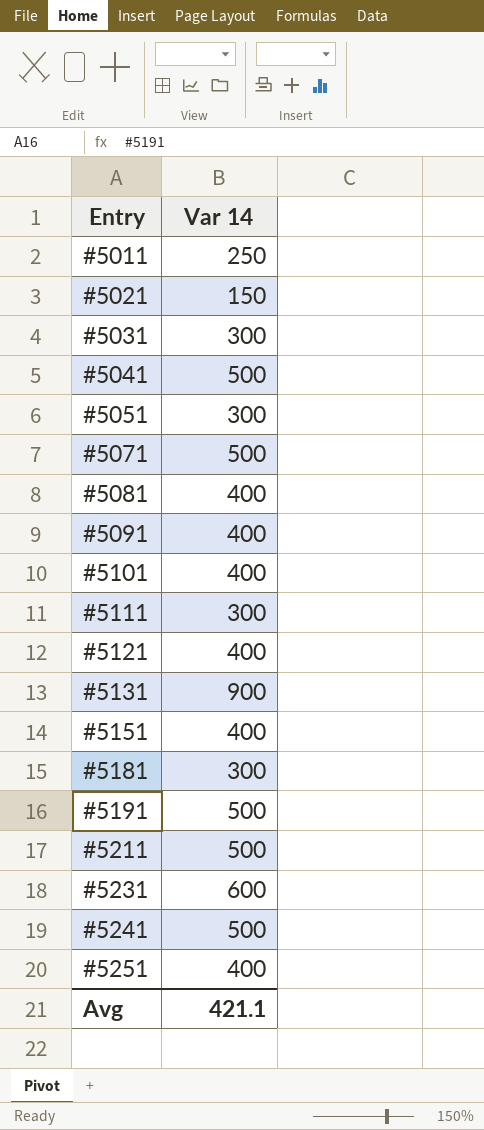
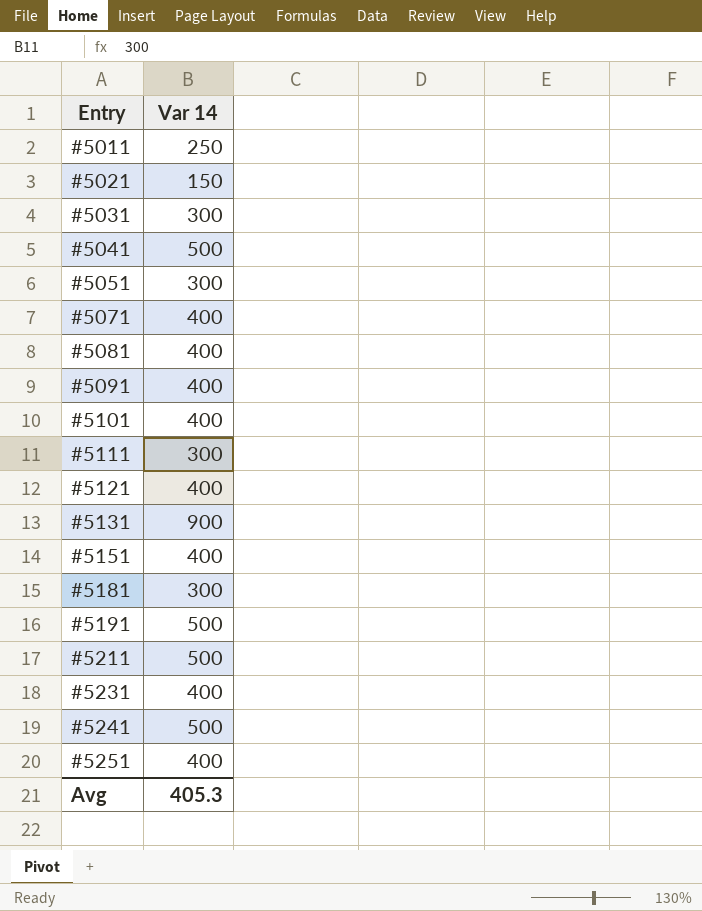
#5071 | Var 14: 500 -> 400
#5231 | Var 14: 600 -> 400
Avg | Var 14: 421.1 -> 405.3

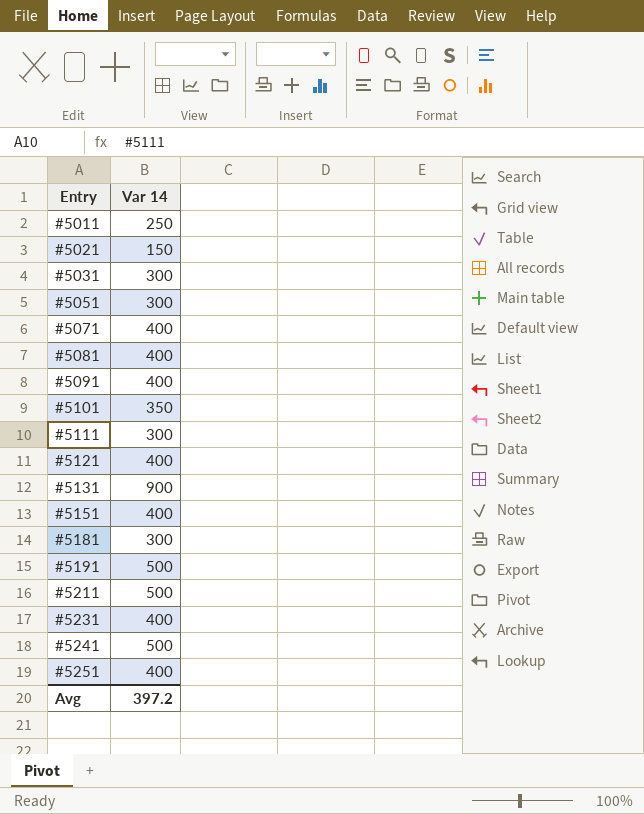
row #5041: 500 -> none
#5101 | Var 14: 400 -> 350
Avg | Var 14: 405.3 -> 397.2

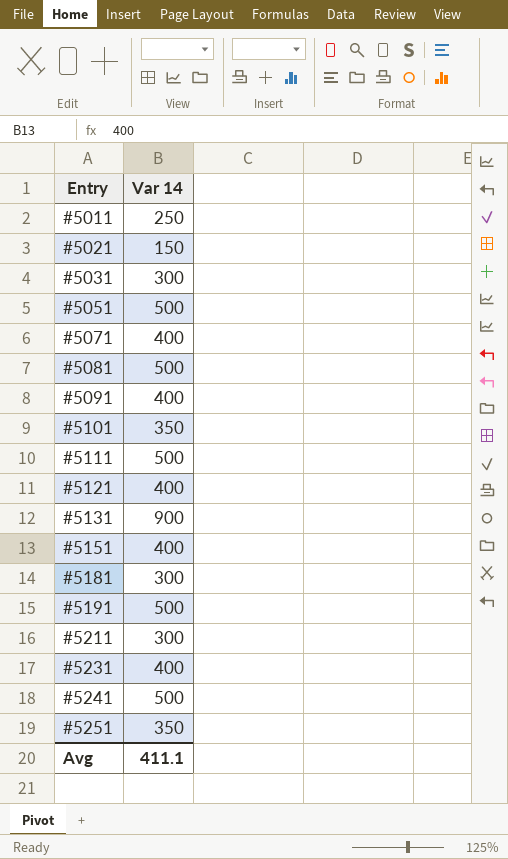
#5051 | Var 14: 300 -> 500
#5081 | Var 14: 400 -> 500
#5111 | Var 14: 300 -> 500
#5211 | Var 14: 500 -> 300
#5251 | Var 14: 400 -> 350
Avg | Var 14: 397.2 -> 411.1

